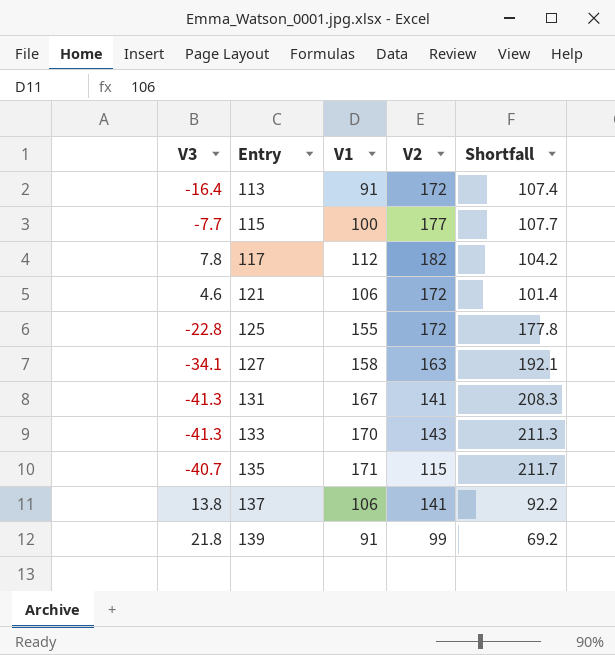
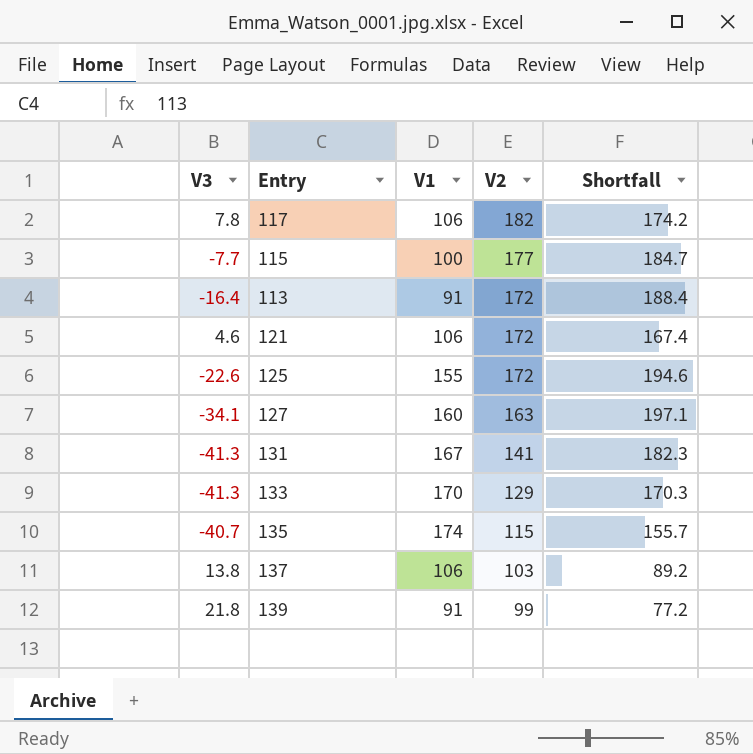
row order: Entry ascending -> V2 descending
column Shortfall | formula: [V1] - [V3] -> [V2] - [V3]
117 | V1: 112 -> 106
125 | V3: -22.8 -> -22.6
127 | V1: 158 -> 160
133 | V2: 143 -> 129
135 | V1: 171 -> 174
137 | V2: 141 -> 103

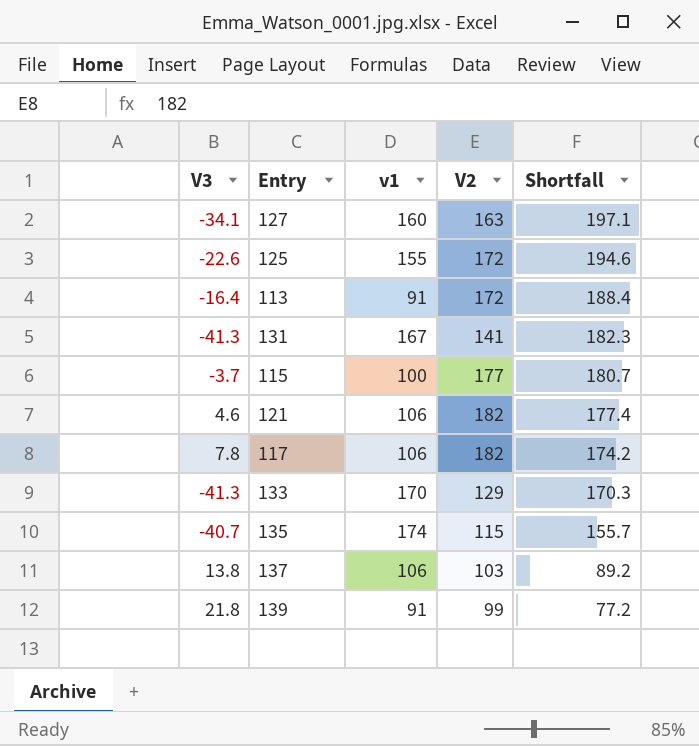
row order: V2 descending -> Shortfall descending
column name: V1 -> v1
115 | V3: -7.7 -> -3.7
115 | Shortfall: 184.7 -> 180.7
121 | V2: 172 -> 182
121 | Shortfall: 167.4 -> 177.4

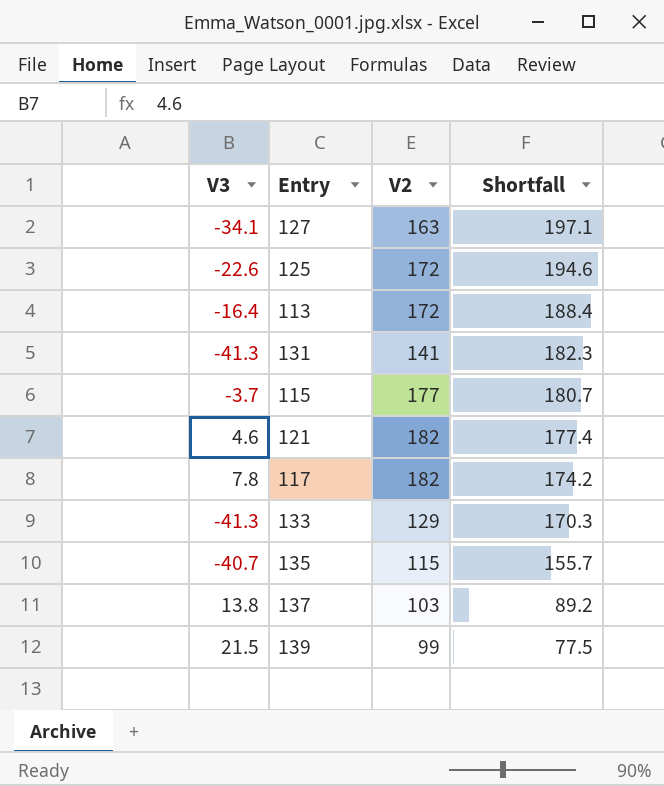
column v1 | position: 3 -> none
139 | V3: 21.8 -> 21.5
139 | Shortfall: 77.2 -> 77.5

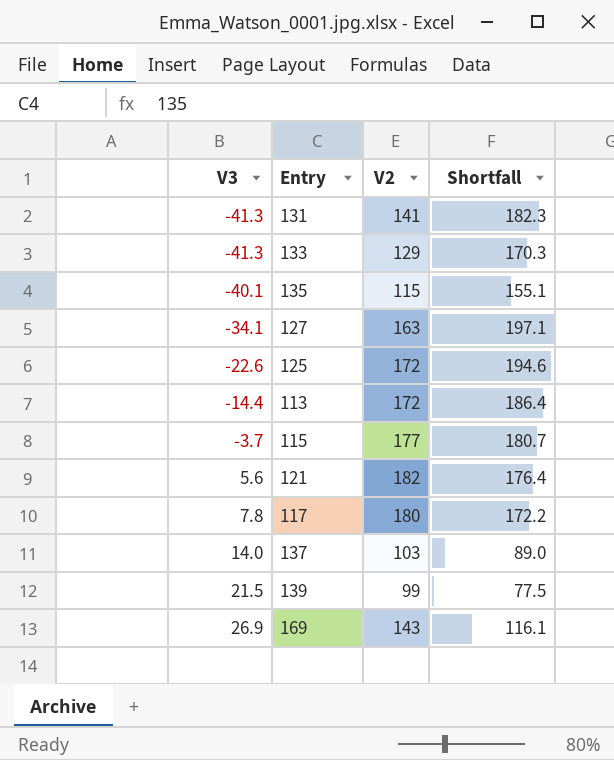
row order: Shortfall descending -> V3 ascending
135 | V3: -40.7 -> -40.1
135 | Shortfall: 155.7 -> 155.1
113 | V3: -16.4 -> -14.4
113 | Shortfall: 188.4 -> 186.4
121 | V3: 4.6 -> 5.6
121 | Shortfall: 177.4 -> 176.4
117 | V2: 182 -> 180
117 | Shortfall: 174.2 -> 172.2
137 | V3: 13.8 -> 14.0
137 | Shortfall: 89.2 -> 89.0
row 169: none -> 26.9 | 143 | 116.1

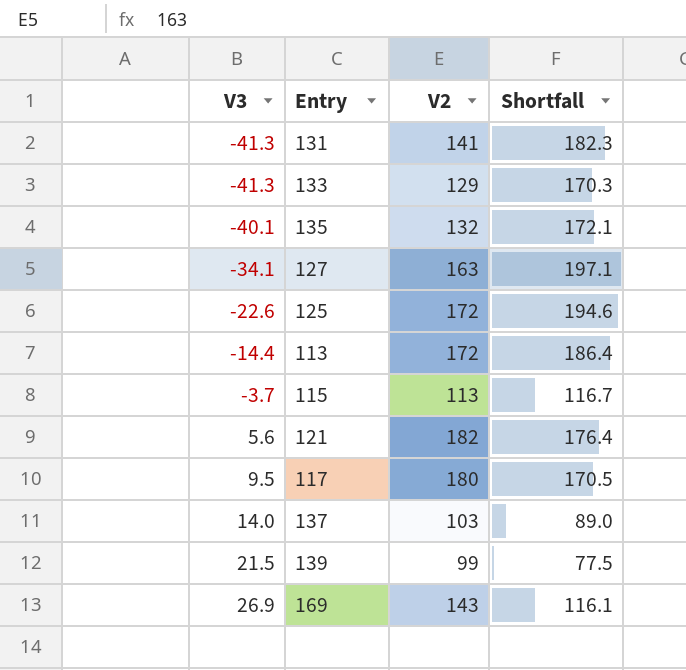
135 | V2: 115 -> 132
135 | Shortfall: 155.1 -> 172.1
115 | V2: 177 -> 113
115 | Shortfall: 180.7 -> 116.7
117 | V3: 7.8 -> 9.5
117 | Shortfall: 172.2 -> 170.5

